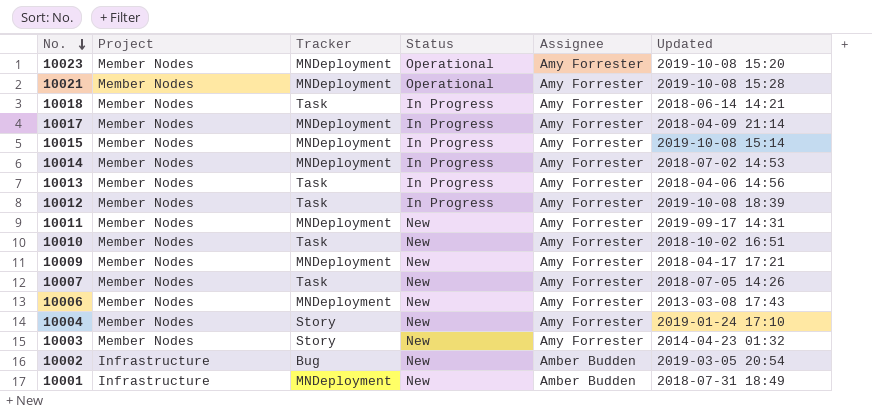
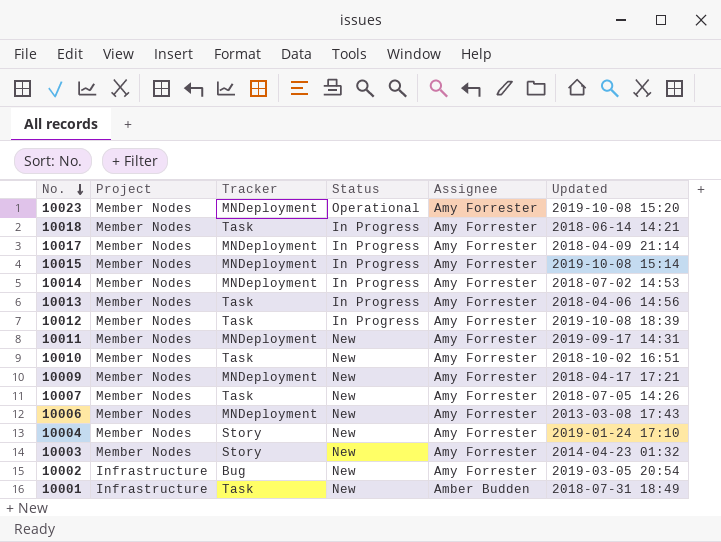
row 10021: Member Nodes | MNDeployment | Operational | Amy Forrester | 2019-10-08 15:28 -> none
10002 | Assignee: Amber Budden -> Amy Forrester
10001 | Tracker: MNDeployment -> Task

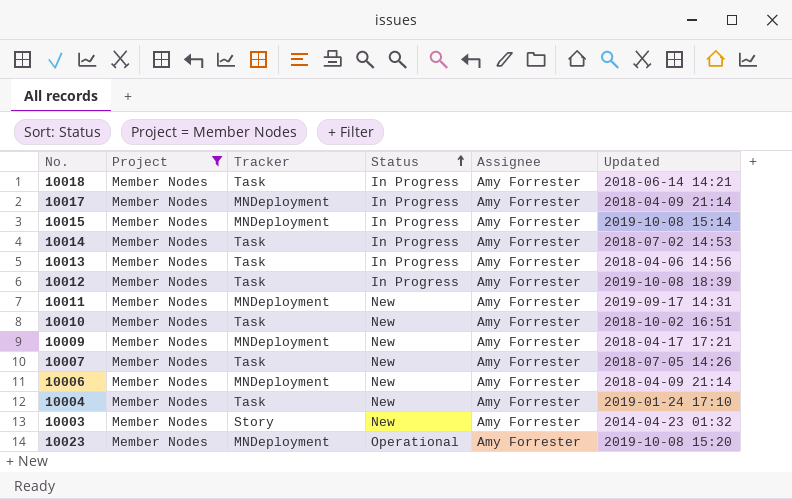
filter: none -> Project = Member Nodes
row order: No. descending -> Status ascending
10014 | Tracker: MNDeployment -> Task
10006 | Updated: 2013-03-08 17:43 -> 2018-04-09 21:14
10004 | Tracker: Story -> Task

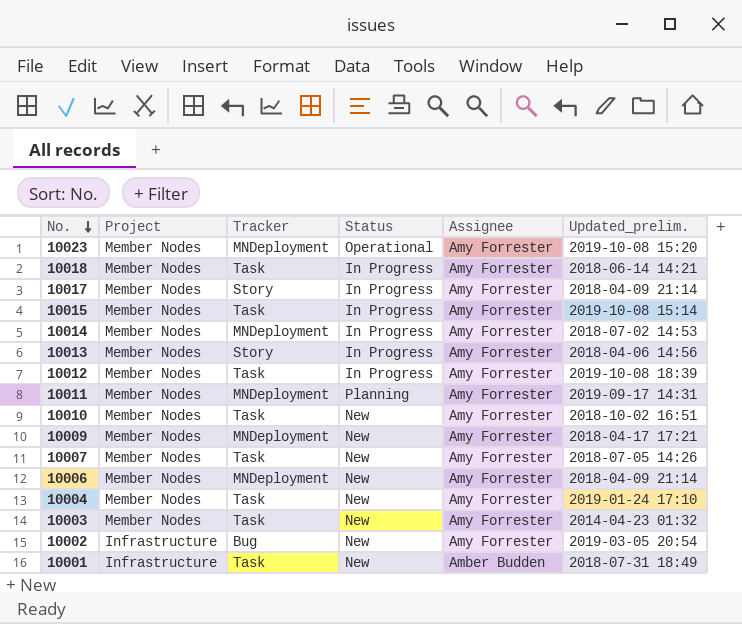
filter: Project = Member Nodes -> none
row order: Status ascending -> No. descending
column name: Updated -> Updated_prelim.
10017 | Tracker: MNDeployment -> Story
10015 | Tracker: MNDeployment -> Task
10014 | Tracker: Task -> MNDeployment
10013 | Tracker: Task -> Story
10011 | Status: New -> Planning
10003 | Tracker: Story -> Task

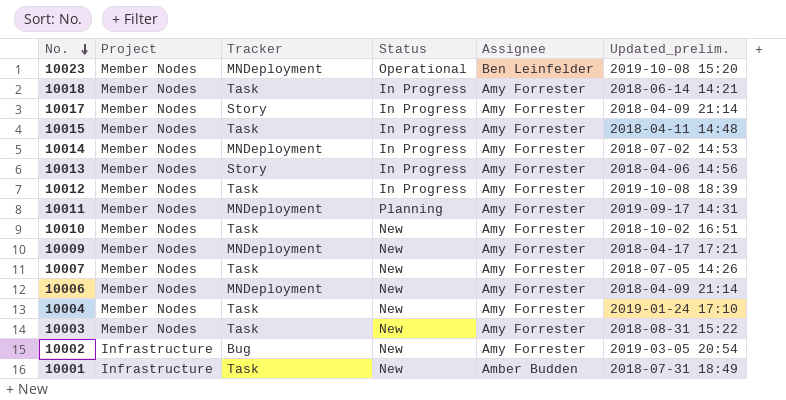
10023 | Assignee: Amy Forrester -> Ben Leinfelder
10015 | Updated_prelim.: 2019-10-08 15:14 -> 2018-04-11 14:48
10003 | Updated_prelim.: 2014-04-23 01:32 -> 2018-08-31 15:22

